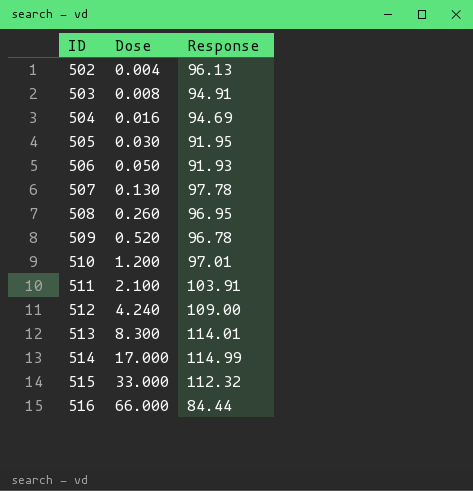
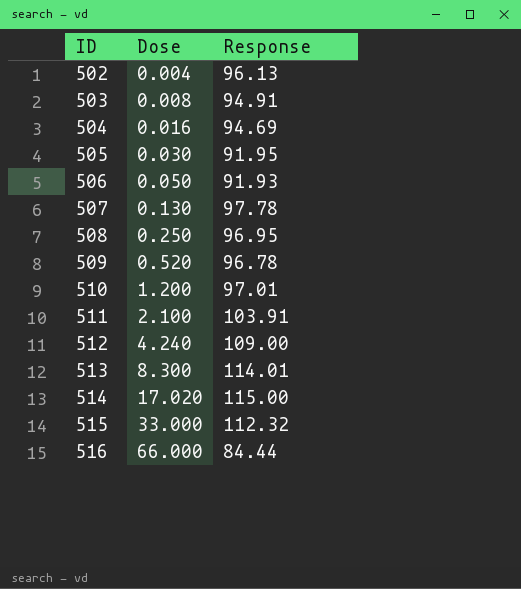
508 | Dose: 0.260 -> 0.250
514 | Dose: 17.000 -> 17.020
514 | Response: 114.99 -> 115.00

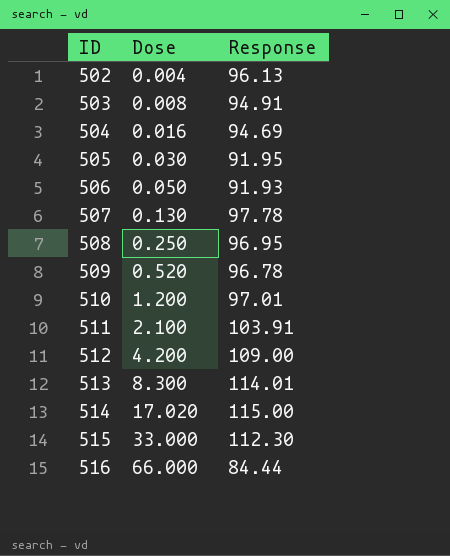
512 | Dose: 4.240 -> 4.200
515 | Response: 112.32 -> 112.30

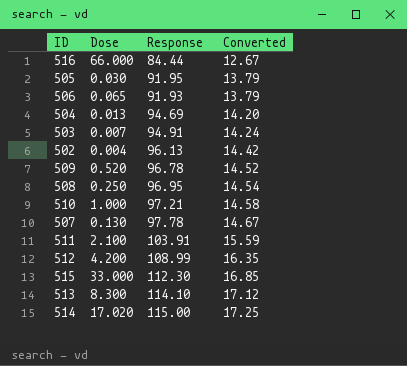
row order: ID ascending -> Converted ascending
column Converted | formula: none -> [Response] * 0.15
506 | Dose: 0.050 -> 0.065
504 | Dose: 0.016 -> 0.013
503 | Dose: 0.008 -> 0.007
510 | Dose: 1.200 -> 1.000
510 | Response: 97.01 -> 97.21
512 | Response: 109.00 -> 108.99
513 | Response: 114.01 -> 114.10

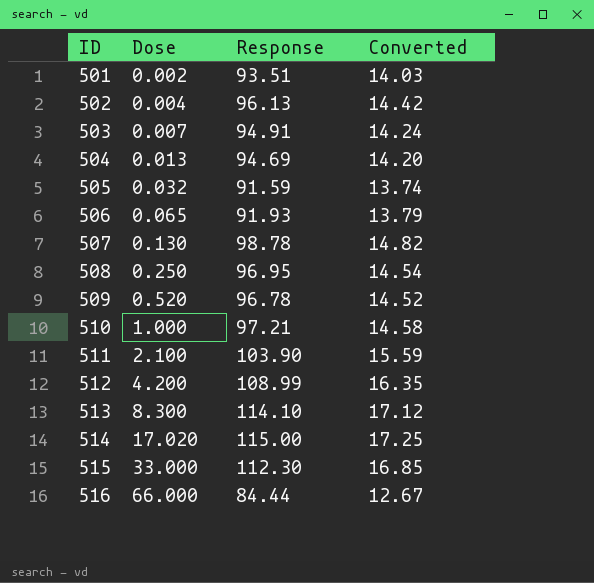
row order: Converted ascending -> ID ascending
row 501: none -> 0.002 | 93.51 | 14.03
505 | Dose: 0.030 -> 0.032
505 | Response: 91.95 -> 91.59
505 | Converted: 13.79 -> 13.74
507 | Response: 97.78 -> 98.78
507 | Converted: 14.67 -> 14.82
511 | Response: 103.91 -> 103.90

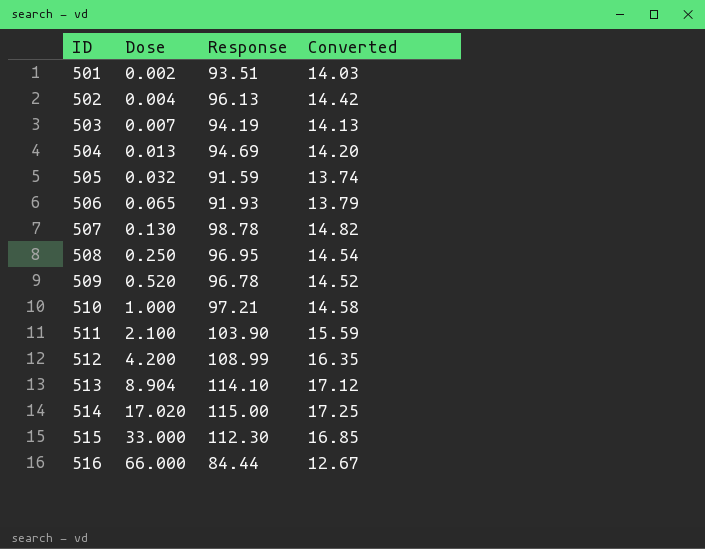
503 | Response: 94.91 -> 94.19
503 | Converted: 14.24 -> 14.13
513 | Dose: 8.300 -> 8.904

